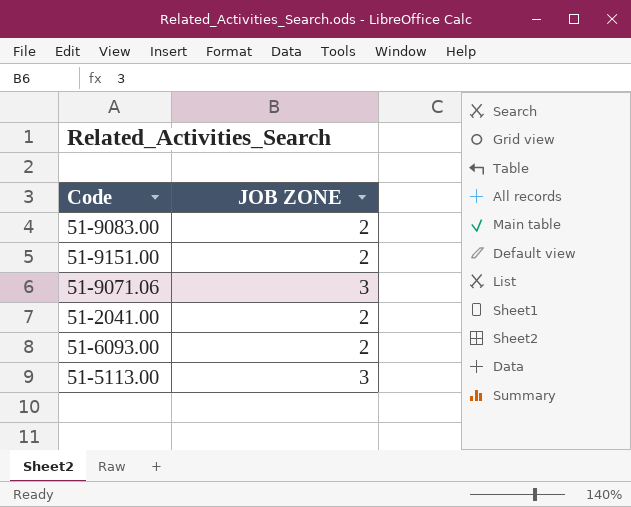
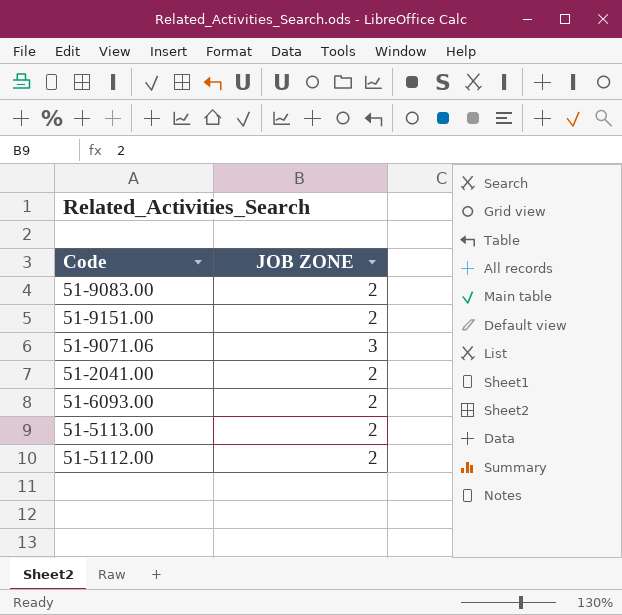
51-5113.00 | JOB ZONE: 3 -> 2
row 51-5112.00: none -> 2

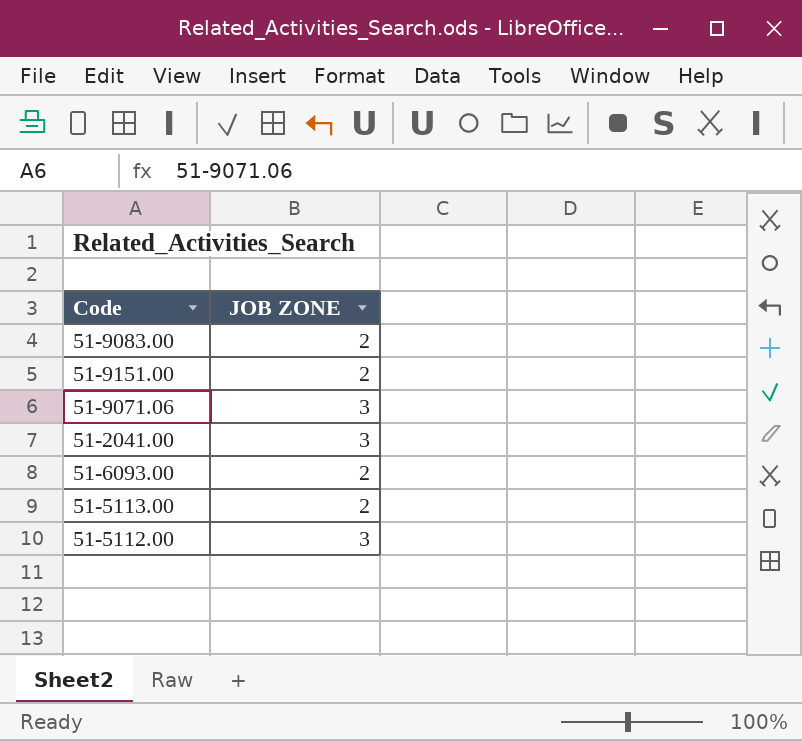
51-2041.00 | JOB ZONE: 2 -> 3
51-5112.00 | JOB ZONE: 2 -> 3

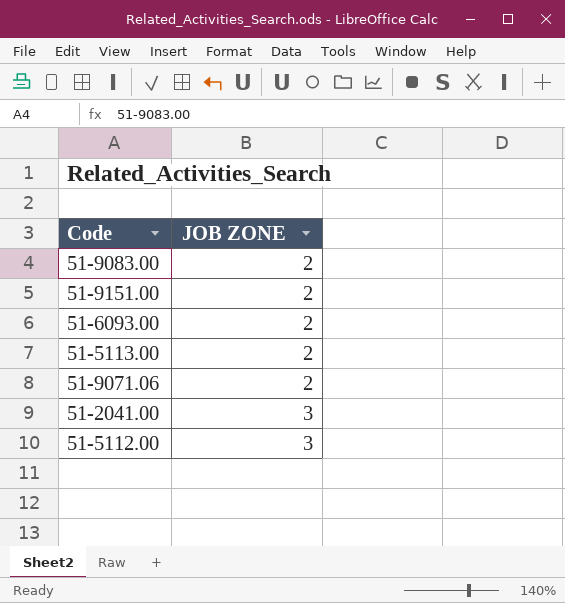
row order: none -> JOB ZONE ascending
51-9071.06 | JOB ZONE: 3 -> 2

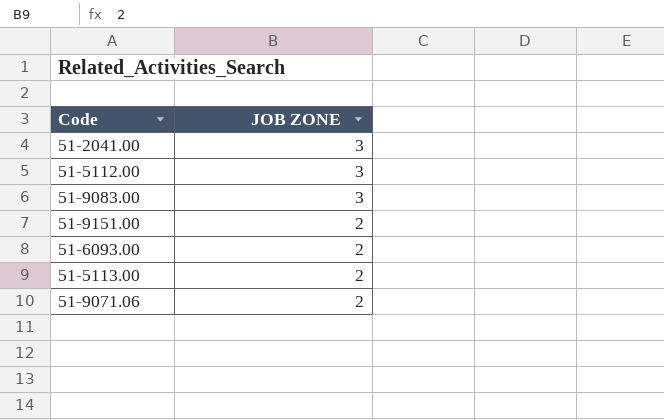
row order: JOB ZONE ascending -> JOB ZONE descending
51-9083.00 | JOB ZONE: 2 -> 3

